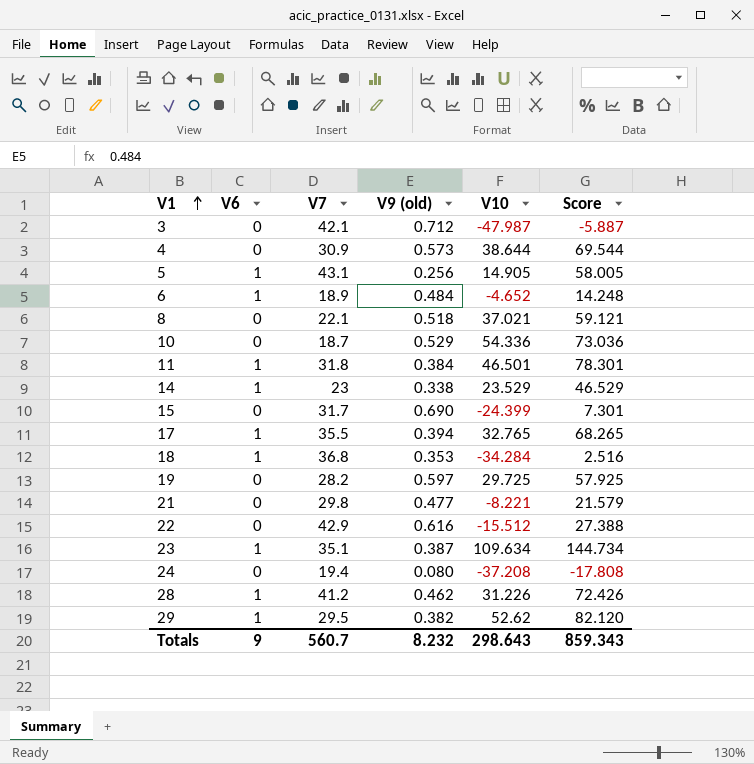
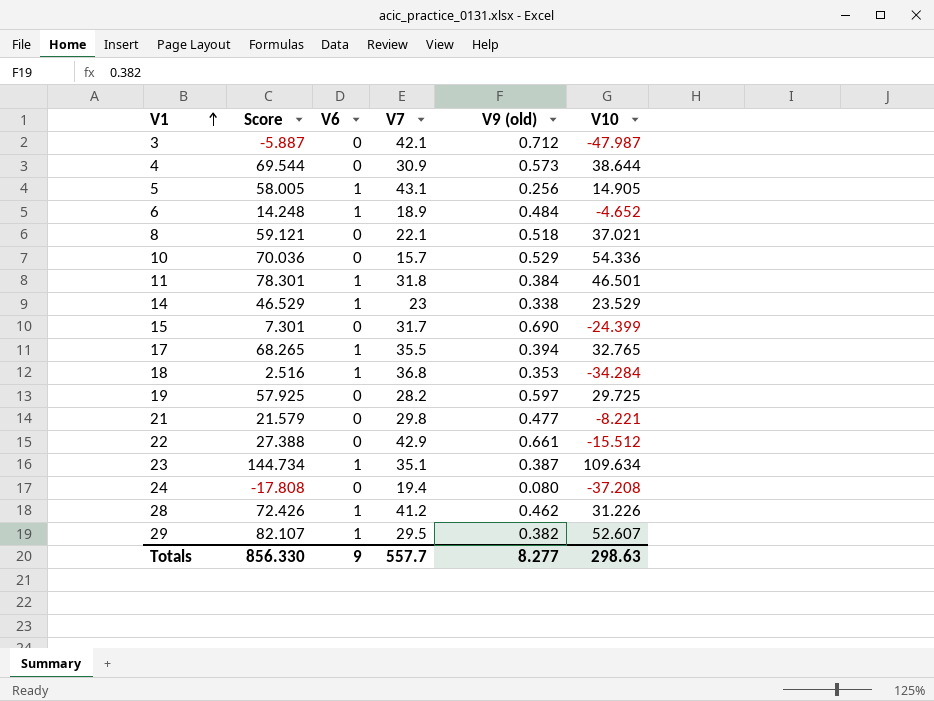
column Score | position: 6 -> 2
10 | Score: 73.036 -> 70.036
10 | V7: 18.7 -> 15.7
22 | V9 (old): 0.616 -> 0.661
29 | Score: 82.120 -> 82.107
29 | V10: 52.62 -> 52.607
Totals | Score: 859.343 -> 856.330
Totals | V7: 560.7 -> 557.7
Totals | V9 (old): 8.232 -> 8.277
Totals | V10: 298.643 -> 298.63

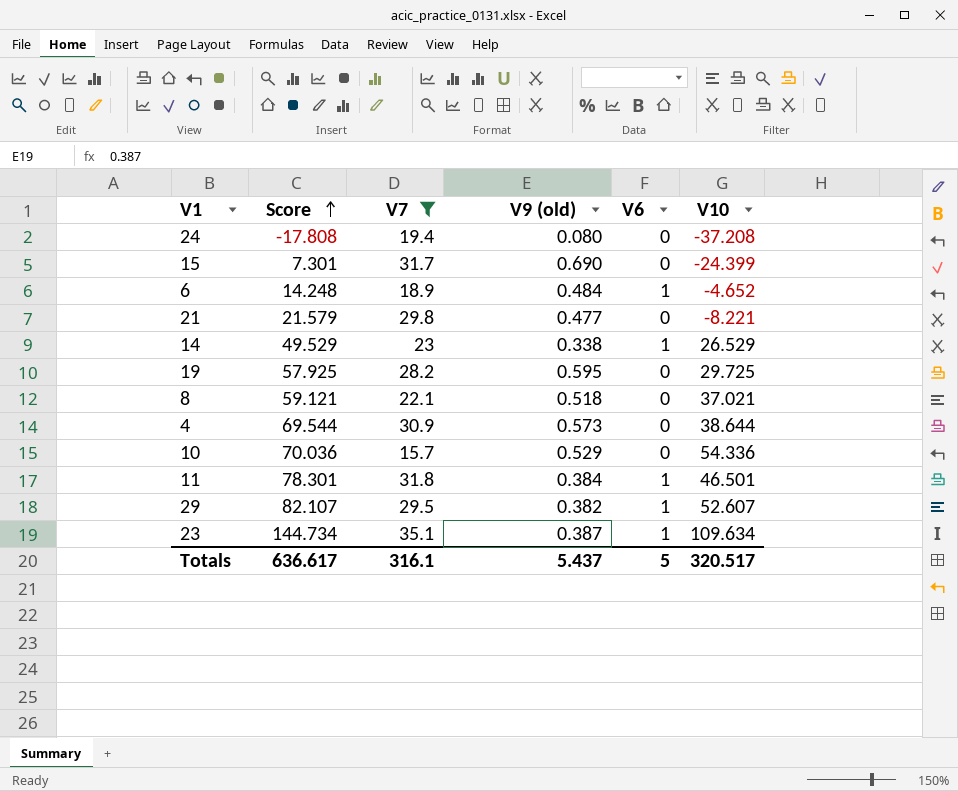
filter: none -> V7 <= 35.1
row order: V1 ascending -> Score ascending
column V6 | position: 3 -> 5
14 | Score: 46.529 -> 49.529
14 | V10: 23.529 -> 26.529
19 | V9 (old): 0.597 -> 0.595
Totals | Score: 856.330 -> 636.617
Totals | V7: 557.7 -> 316.1
Totals | V9 (old): 8.277 -> 5.437
Totals | V6: 9 -> 5
Totals | V10: 298.63 -> 320.517

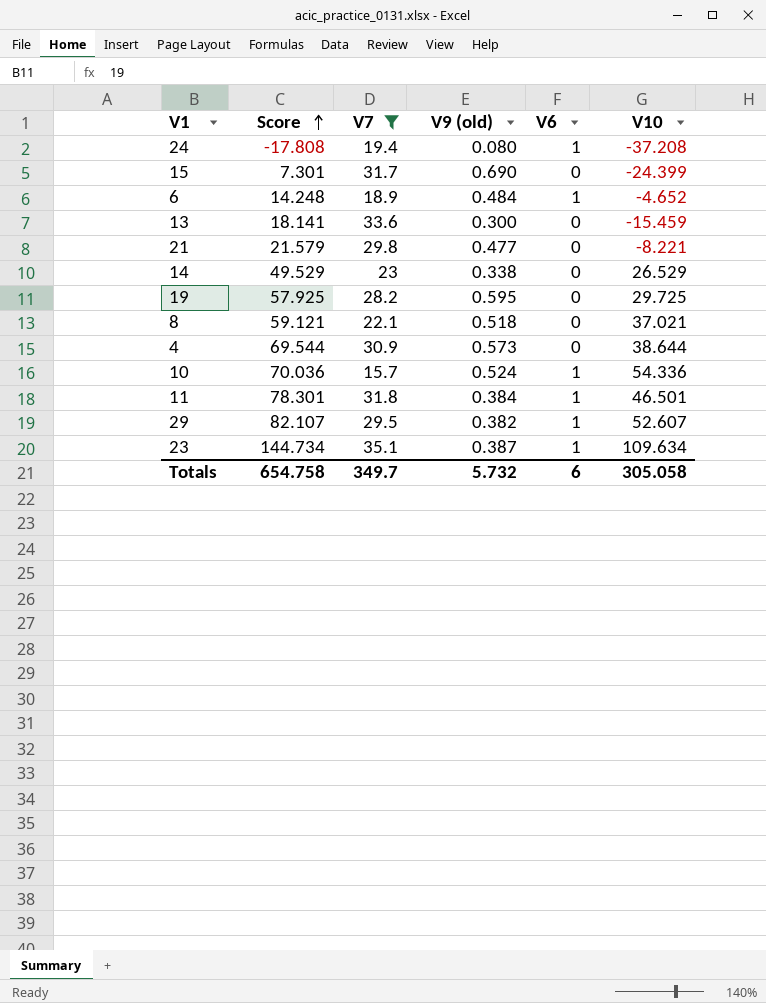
24 | V6: 0 -> 1
row 13: none -> 18.141 | 33.6 | 0.300 | 0 | -15.459
14 | V6: 1 -> 0
10 | V9 (old): 0.529 -> 0.524
10 | V6: 0 -> 1
Totals | Score: 636.617 -> 654.758
Totals | V7: 316.1 -> 349.7
Totals | V9 (old): 5.437 -> 5.732
Totals | V6: 5 -> 6
Totals | V10: 320.517 -> 305.058

